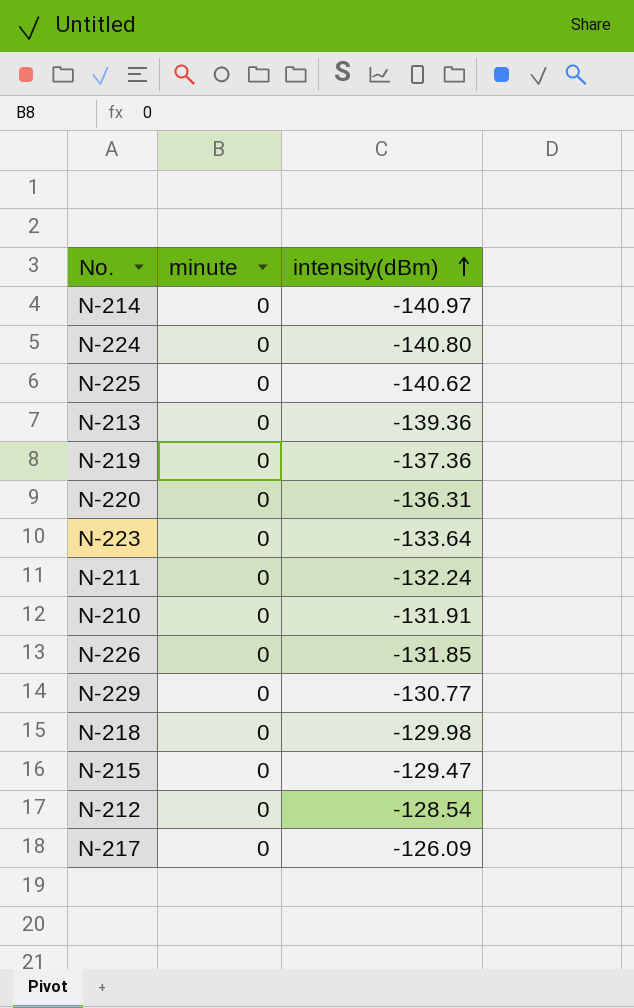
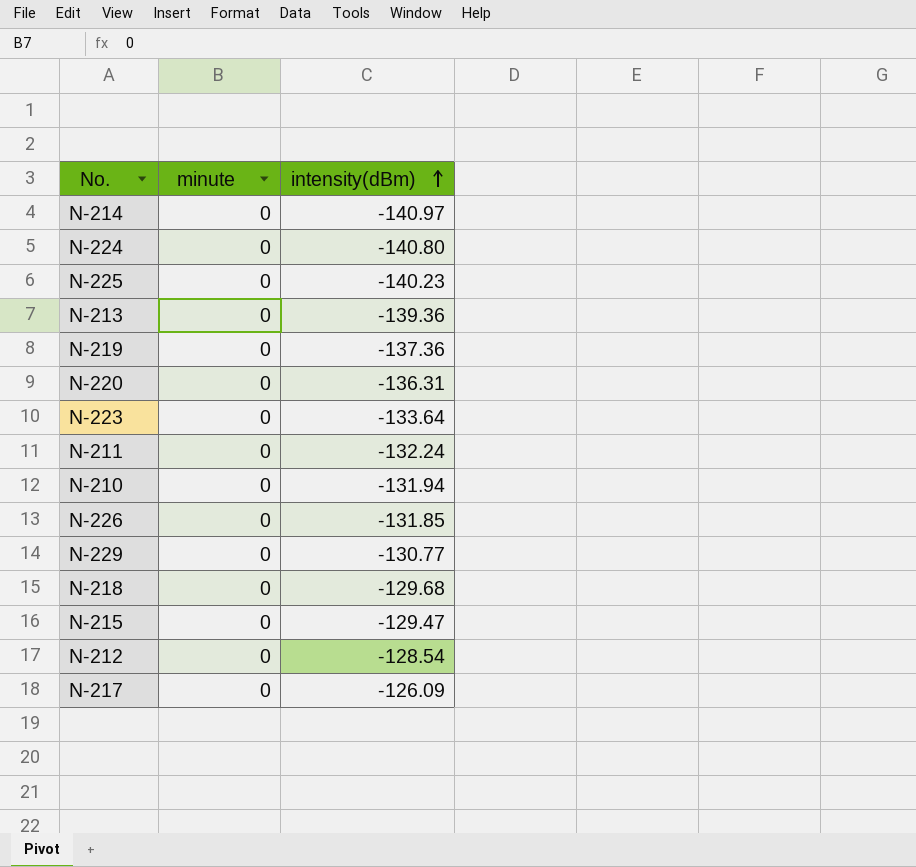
N-225 | intensity(dBm): -140.62 -> -140.23
N-210 | intensity(dBm): -131.91 -> -131.94
N-218 | intensity(dBm): -129.98 -> -129.68

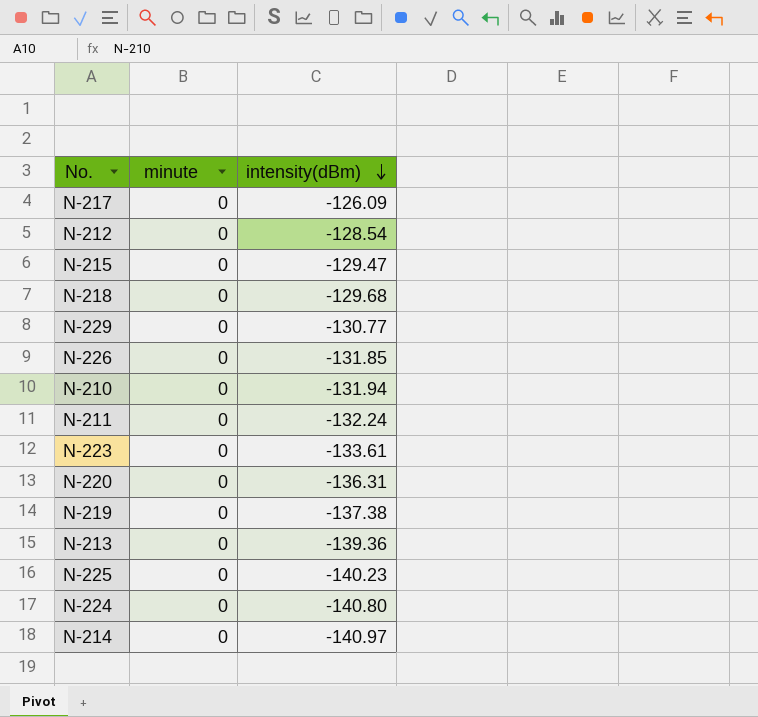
row order: intensity(dBm) ascending -> intensity(dBm) descending
N-223 | intensity(dBm): -133.64 -> -133.61
N-219 | intensity(dBm): -137.36 -> -137.38

